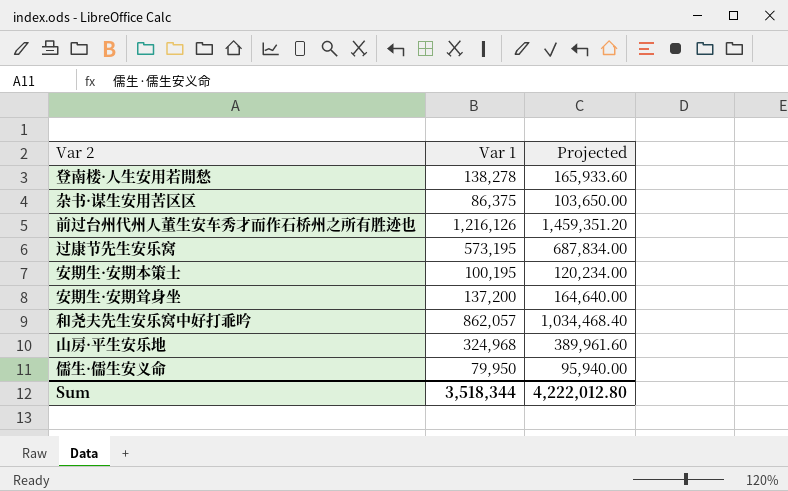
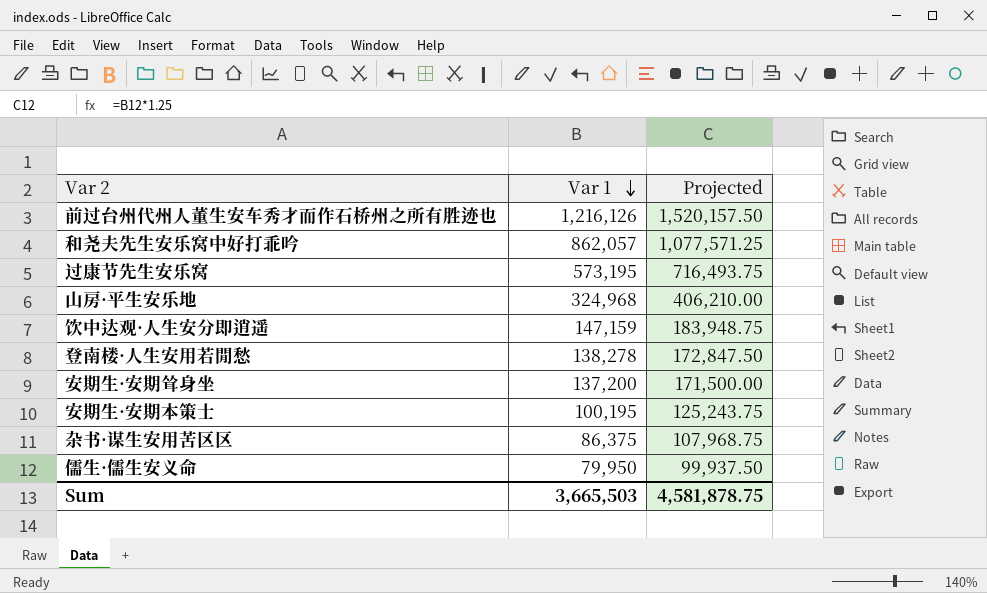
row order: none -> Var 1 descending
column Projected | formula: [Var 1] * 1.2 -> [Var 1] * 1.25
row 饮中达观·人生安分即逍遥: none -> 147,159 | 183,948.75
Sum | Var 1: 3,518,344 -> 3,665,503
Sum | Projected: 4,222,012.80 -> 4,581,878.75

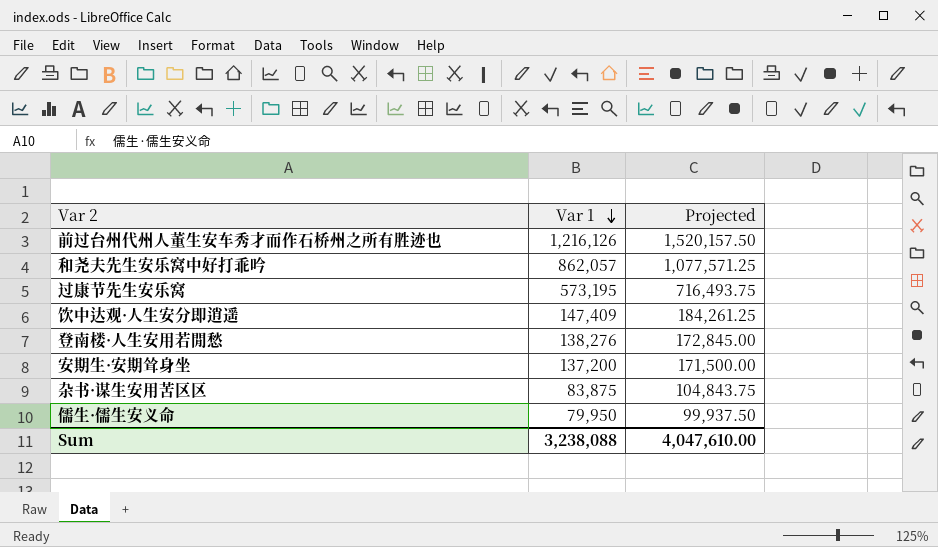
row 山房·平生安乐地: 324,968 | 406,210.00 -> none
row 安期生·安期本策士: 100,195 | 125,243.75 -> none
饮中达观·人生安分即逍遥 | Var 1: 147,159 -> 147,409
饮中达观·人生安分即逍遥 | Projected: 183,948.75 -> 184,261.25
登南楼·人生安用若閒愁 | Var 1: 138,278 -> 138,276
登南楼·人生安用若閒愁 | Projected: 172,847.50 -> 172,845.00
杂书·谋生安用苦区区 | Var 1: 86,375 -> 83,875
杂书·谋生安用苦区区 | Projected: 107,968.75 -> 104,843.75
Sum | Var 1: 3,665,503 -> 3,238,088
Sum | Projected: 4,581,878.75 -> 4,047,610.00

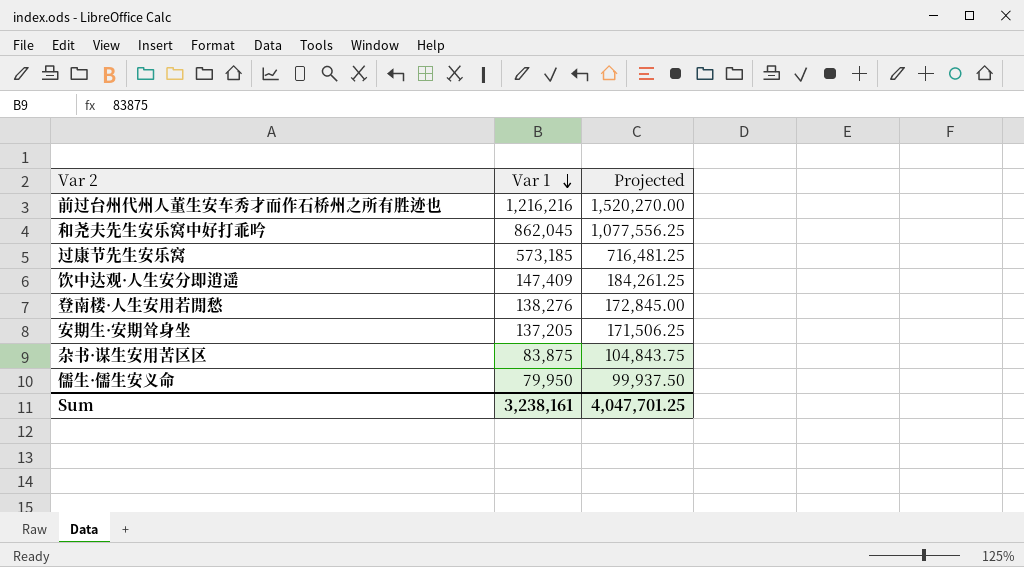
前过台州代州人董生安车秀才而作石桥州之所有胜迹也 | Var 1: 1,216,126 -> 1,216,216
前过台州代州人董生安车秀才而作石桥州之所有胜迹也 | Projected: 1,520,157.50 -> 1,520,270.00
和尧夫先生安乐窝中好打乖吟 | Var 1: 862,057 -> 862,045
和尧夫先生安乐窝中好打乖吟 | Projected: 1,077,571.25 -> 1,077,556.25
过康节先生安乐窝 | Var 1: 573,195 -> 573,185
过康节先生安乐窝 | Projected: 716,493.75 -> 716,481.25
安期生·安期耸身坐 | Var 1: 137,200 -> 137,205
安期生·安期耸身坐 | Projected: 171,500.00 -> 171,506.25
Sum | Var 1: 3,238,088 -> 3,238,161
Sum | Projected: 4,047,610.00 -> 4,047,701.25

